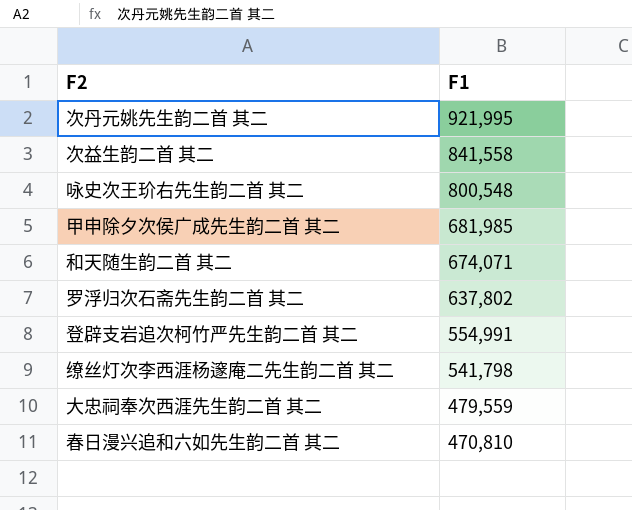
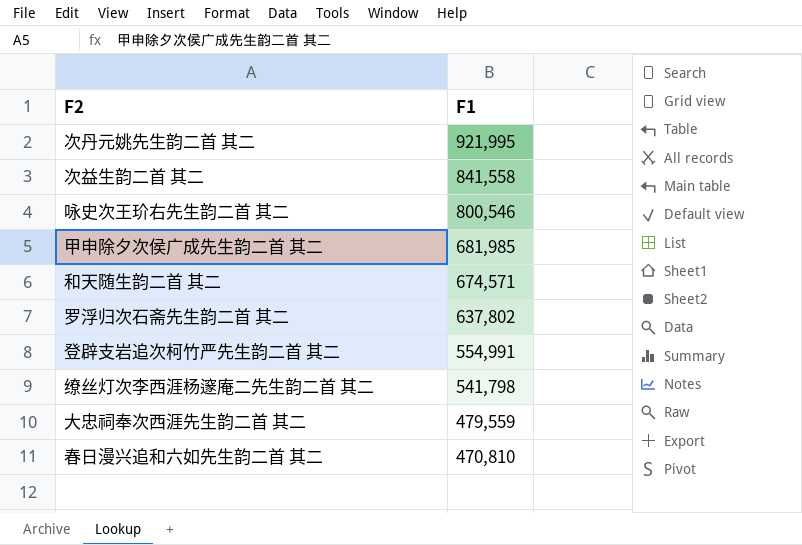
咏史次王玠右先生韵二首 其二 | F1: 800,548 -> 800,546
和天随生韵二首 其二 | F1: 674,071 -> 674,571

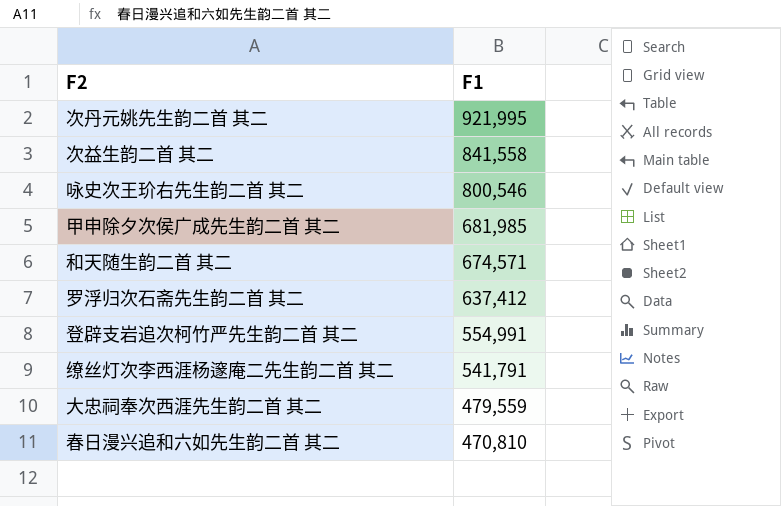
罗浮归次石斋先生韵二首 其二 | F1: 637,802 -> 637,412
缭丝灯次李西涯杨邃庵二先生韵二首 其二 | F1: 541,798 -> 541,791

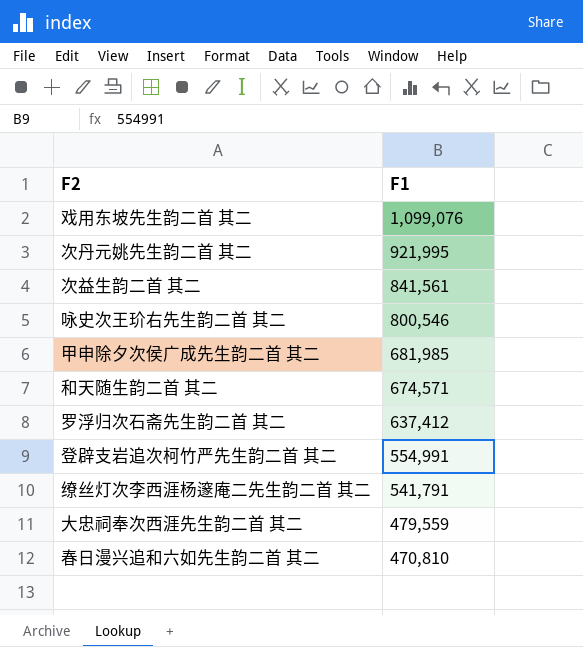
row 戏用东坡先生韵二首 其二: none -> 1,099,076
次益生韵二首 其二 | F1: 841,558 -> 841,561

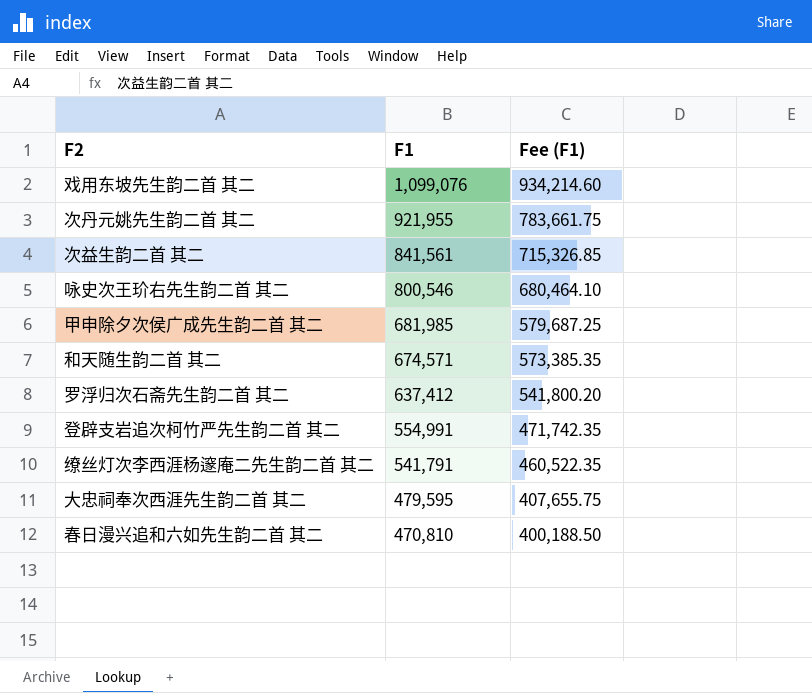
column Fee (F1) | formula: none -> [F1] * 0.85
次丹元姚先生韵二首 其二 | F1: 921,995 -> 921,955
大忠祠奉次西涯先生韵二首 其二 | F1: 479,559 -> 479,595

